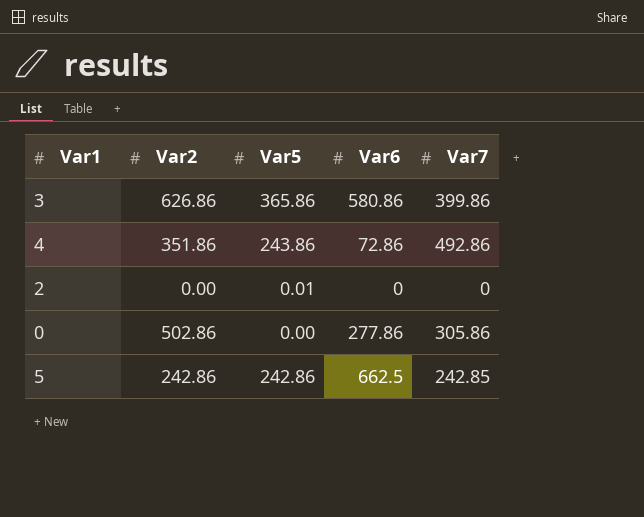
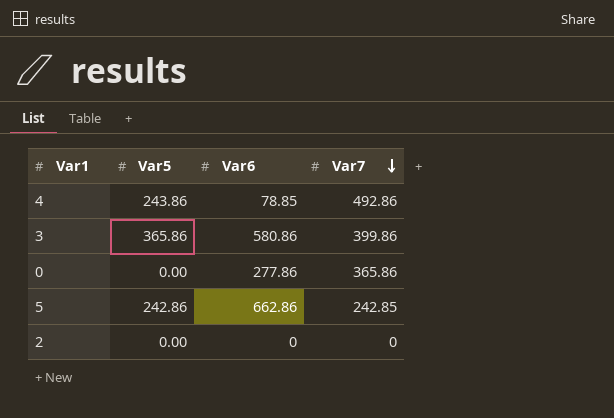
row order: none -> Var7 descending
column Var2 | position: 2 -> none
4 | Var6: 72.86 -> 78.85
0 | Var7: 305.86 -> 365.86
5 | Var6: 662.5 -> 662.86
2 | Var5: 0.01 -> 0.00

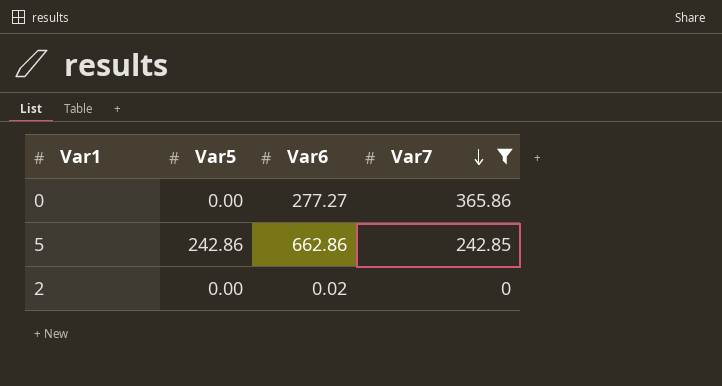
filter: none -> Var7 <= 365.86
0 | Var6: 277.86 -> 277.27
2 | Var6: 0 -> 0.02

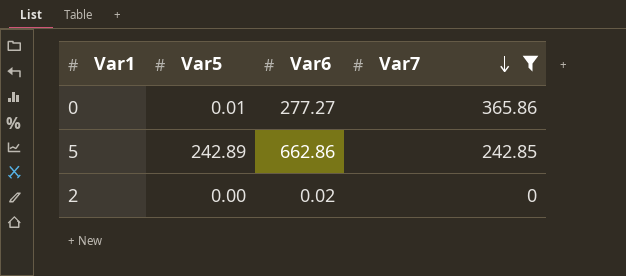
0 | Var5: 0.00 -> 0.01
5 | Var5: 242.86 -> 242.89

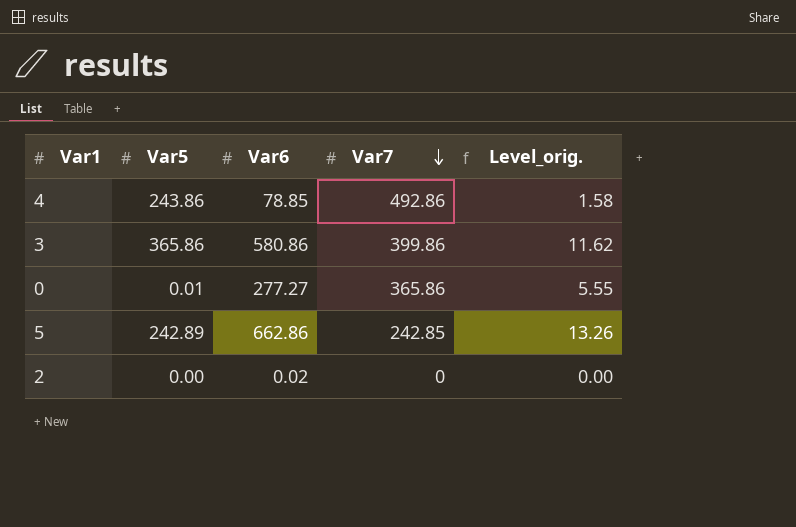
filter: Var7 <= 365.86 -> none
column Level_orig. | formula: none -> [Var6] * 0.02

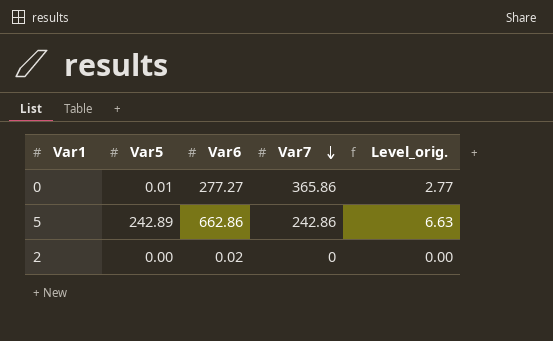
column Level_orig. | formula: [Var6] * 0.02 -> [Var6] * 0.01
row 4: 243.86 | 78.85 | 492.86 | 1.58 -> none
row 3: 365.86 | 580.86 | 399.86 | 11.62 -> none
5 | Var7: 242.85 -> 242.86

